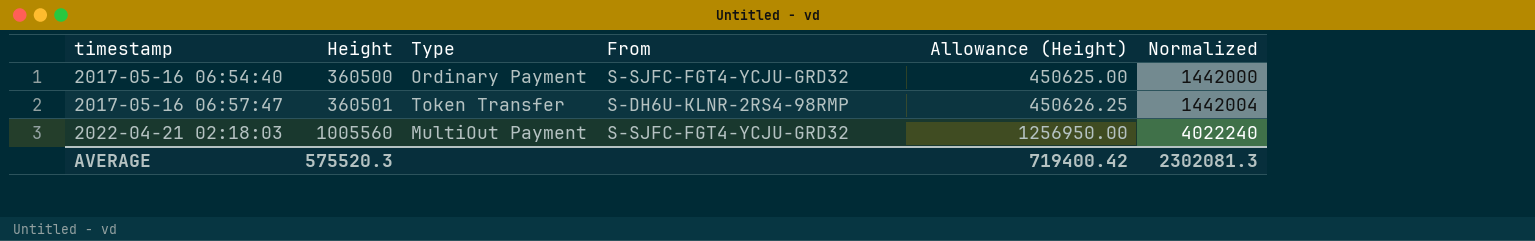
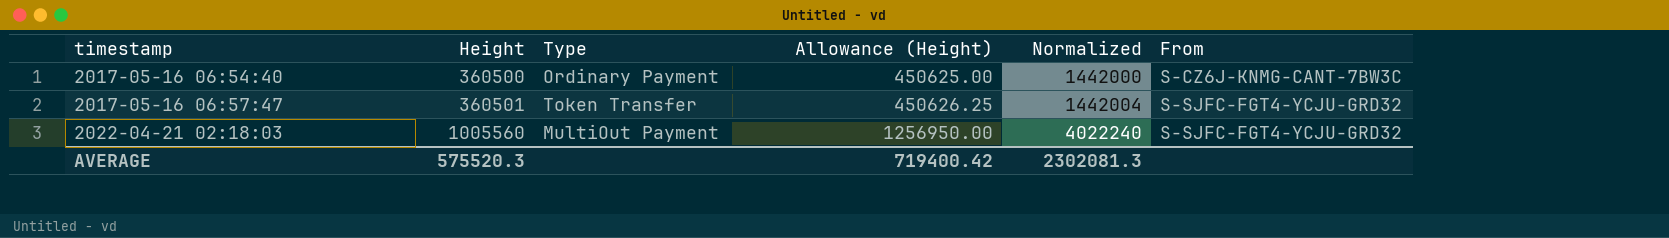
column From | position: 4 -> 6
2017-05-16 06:54:40 | From: S-SJFC-FGT4-YCJU-GRD32 -> S-CZ6J-KNMG-CANT-7BW3C
2017-05-16 06:57:47 | From: S-DH6U-KLNR-2RS4-98RMP -> S-SJFC-FGT4-YCJU-GRD32

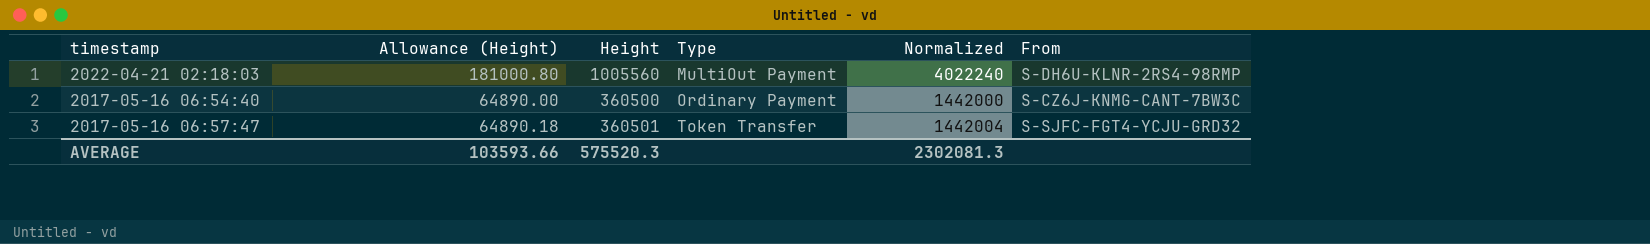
row order: timestamp ascending -> Type ascending
column Allowance (Height) | formula: [Height] * 1.25 -> [Height] * 0.18
column Allowance (Height) | position: 4 -> 2
2022-04-21 02:18:03 | From: S-SJFC-FGT4-YCJU-GRD32 -> S-DH6U-KLNR-2RS4-98RMP
AVERAGE | Allowance (Height): 719400.42 -> 103593.66

